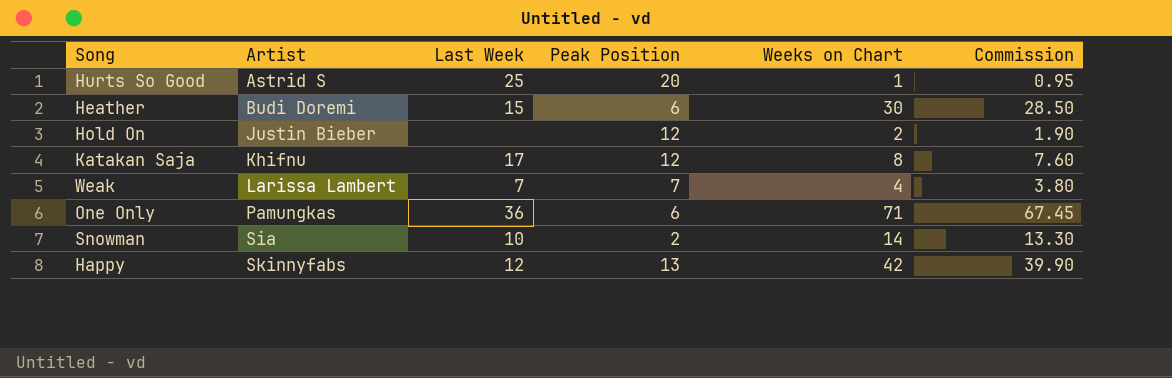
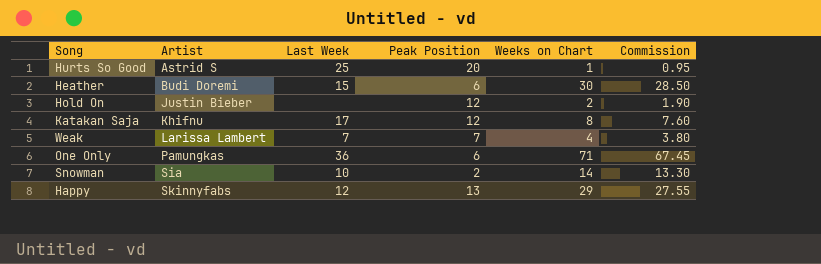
Happy | Weeks on Chart: 42 -> 29
Happy | Commission: 39.90 -> 27.55

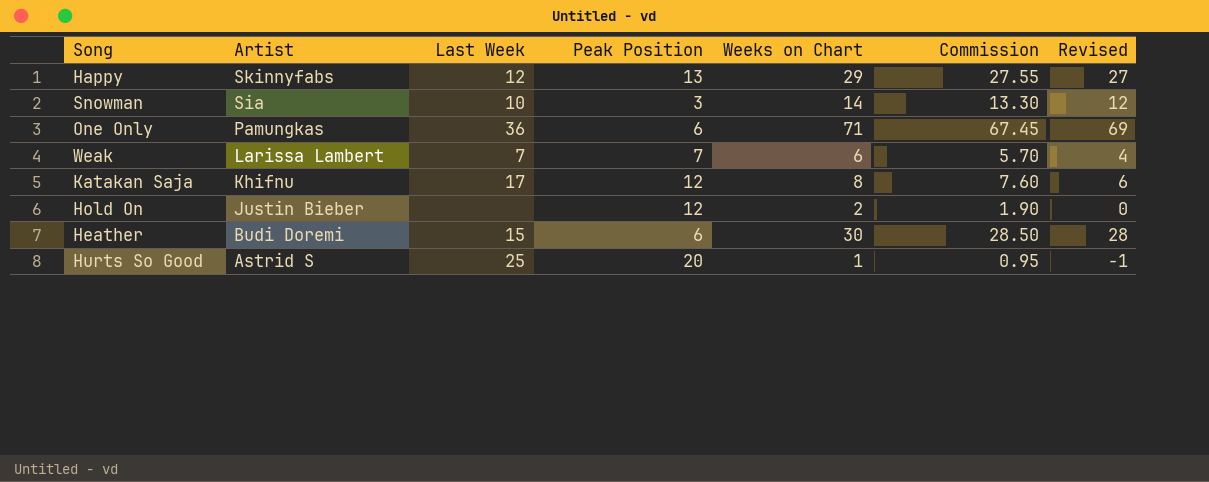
row order: Artist ascending -> Artist descending
column Revised | formula: none -> [Weeks on Chart] - 2
Snowman | Peak Position: 2 -> 3
Weak | Weeks on Chart: 4 -> 6
Weak | Commission: 3.80 -> 5.70

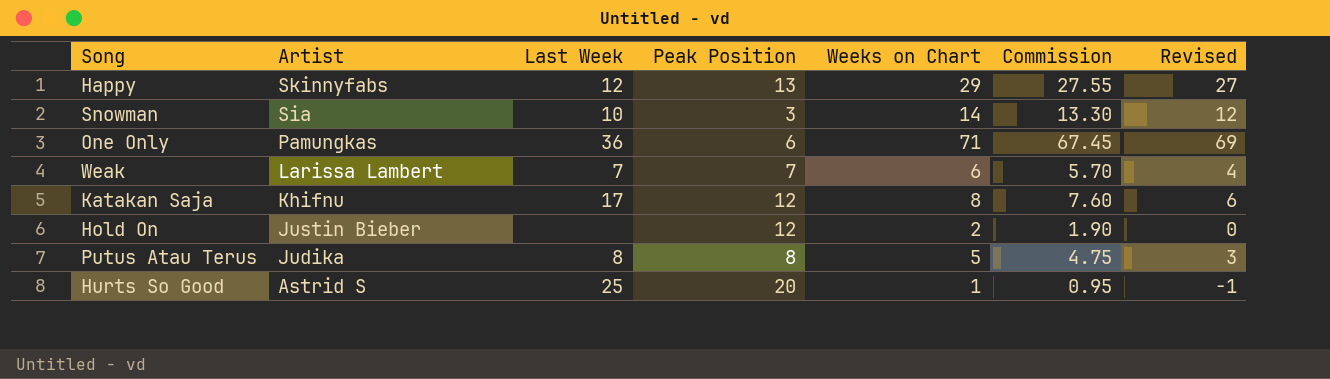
row Heather: Budi Doremi | 15 | 6 | 30 | 28.50 | 28 -> none
row Putus Atau Terus: none -> Judika | 8 | 8 | 5 | 4.75 | 3

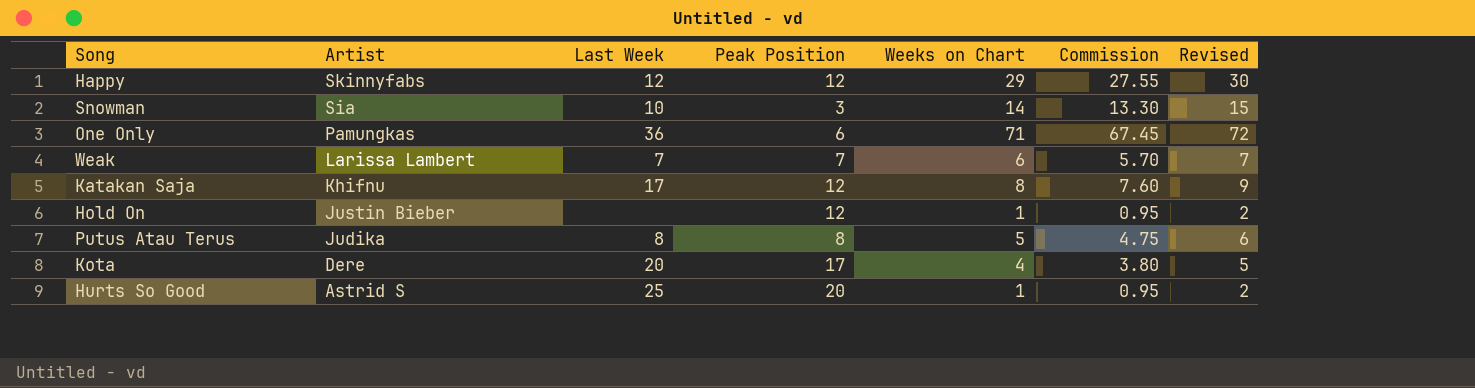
column Revised | formula: [Weeks on Chart] - 2 -> [Weeks on Chart] + 1
Happy | Peak Position: 13 -> 12
Hold On | Weeks on Chart: 2 -> 1
Hold On | Commission: 1.90 -> 0.95
row Kota: none -> Dere | 20 | 17 | 4 | 3.80 | 5

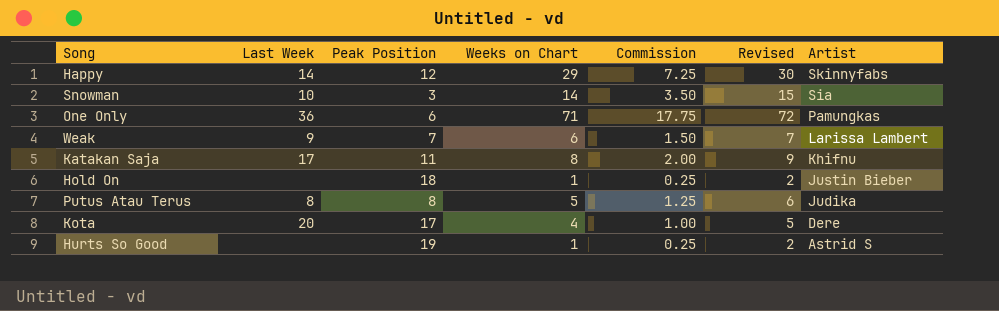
column Commission | formula: [Weeks on Chart] * 0.95 -> [Weeks on Chart] * 0.25
column Artist | position: 2 -> 7
Happy | Last Week: 12 -> 14
Weak | Last Week: 7 -> 9
Katakan Saja | Peak Position: 12 -> 11
Hold On | Peak Position: 12 -> 18
Hurts So Good | Last Week: 25 -> none
Hurts So Good | Peak Position: 20 -> 19

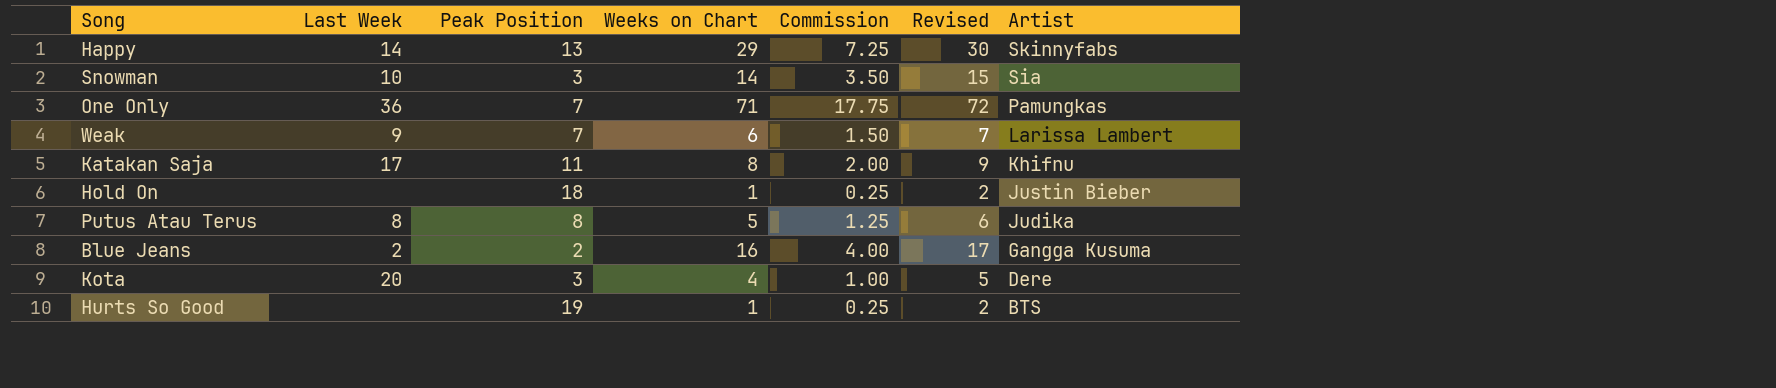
Happy | Peak Position: 12 -> 13
One Only | Peak Position: 6 -> 7
row Blue Jeans: none -> 2 | 2 | 16 | 4.00 | 17 | Gangga Kusuma
Kota | Peak Position: 17 -> 3
Hurts So Good | Artist: Astrid S -> BTS

